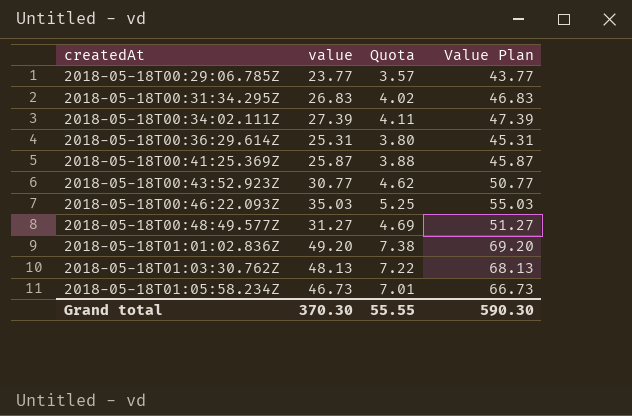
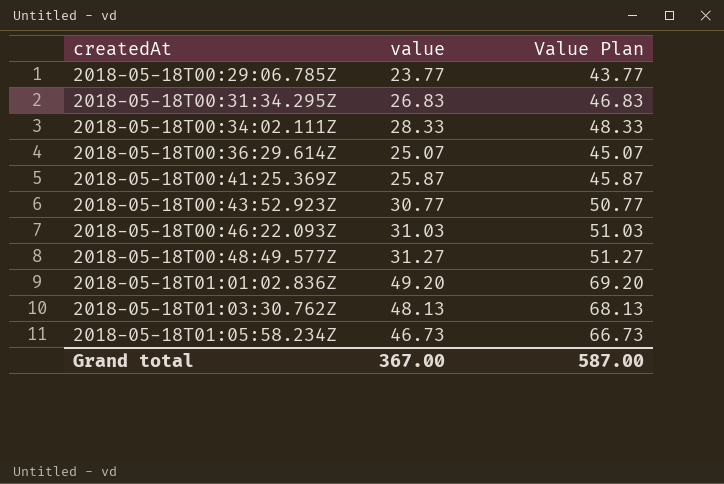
column Quota | formula: [value] * 0.15 -> none
2018-05-18T00:34:02.111Z | value: 27.39 -> 28.33
2018-05-18T00:34:02.111Z | Value Plan: 47.39 -> 48.33
2018-05-18T00:36:29.614Z | value: 25.31 -> 25.07
2018-05-18T00:36:29.614Z | Value Plan: 45.31 -> 45.07
2018-05-18T00:46:22.093Z | value: 35.03 -> 31.03
2018-05-18T00:46:22.093Z | Value Plan: 55.03 -> 51.03
Grand total | value: 370.30 -> 367.00
Grand total | Value Plan: 590.30 -> 587.00

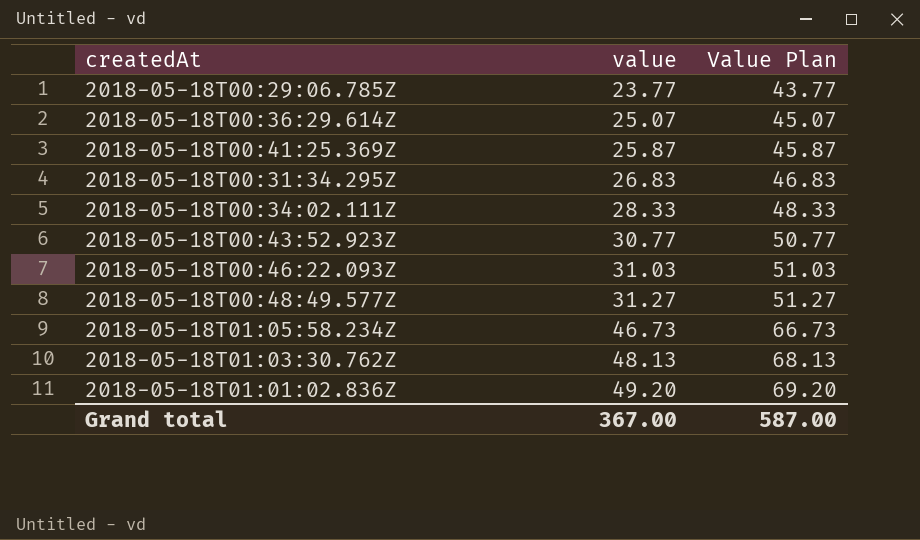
row order: createdAt ascending -> value ascending

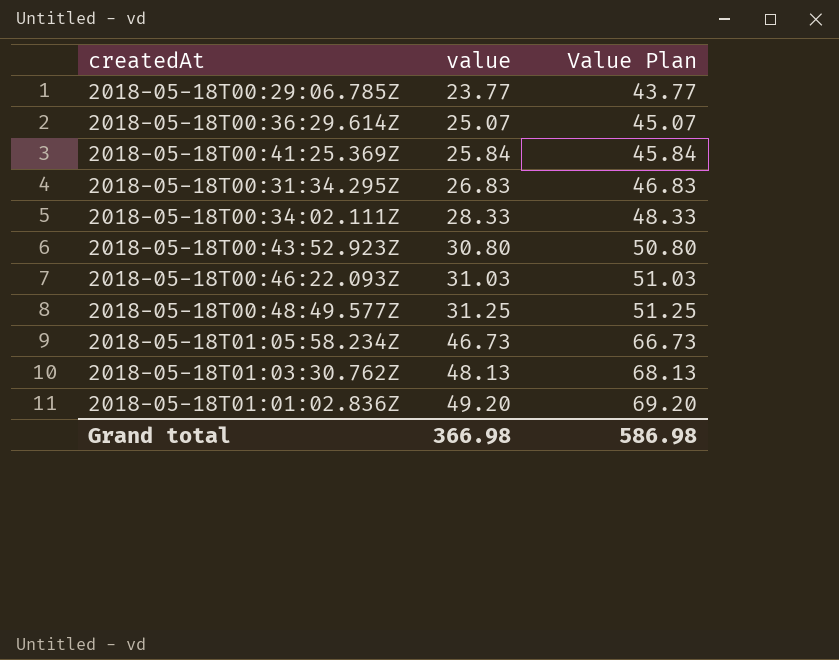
2018-05-18T00:41:25.369Z | value: 25.87 -> 25.84
2018-05-18T00:41:25.369Z | Value Plan: 45.87 -> 45.84
2018-05-18T00:43:52.923Z | value: 30.77 -> 30.80
2018-05-18T00:43:52.923Z | Value Plan: 50.77 -> 50.80
2018-05-18T00:48:49.577Z | value: 31.27 -> 31.25
2018-05-18T00:48:49.577Z | Value Plan: 51.27 -> 51.25
Grand total | value: 367.00 -> 366.98
Grand total | Value Plan: 587.00 -> 586.98

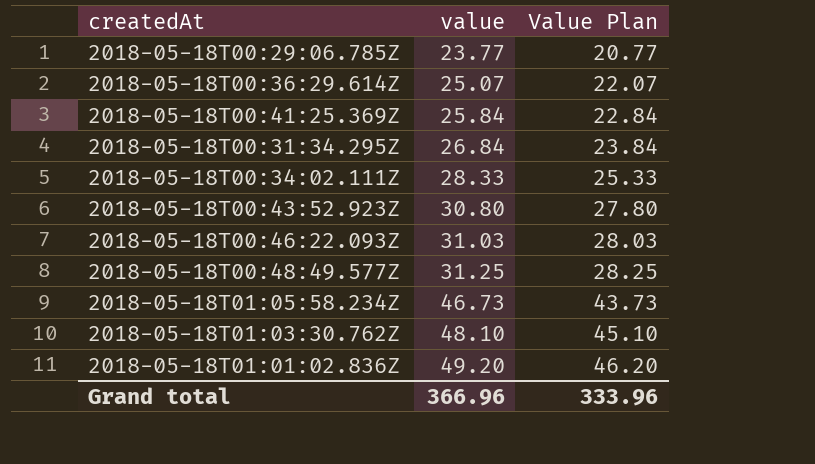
column Value Plan | formula: [value] + 20 -> [value] - 3
2018-05-18T00:31:34.295Z | value: 26.83 -> 26.84
2018-05-18T01:03:30.762Z | value: 48.13 -> 48.10
Grand total | value: 366.98 -> 366.96
Grand total | Value Plan: 586.98 -> 333.96

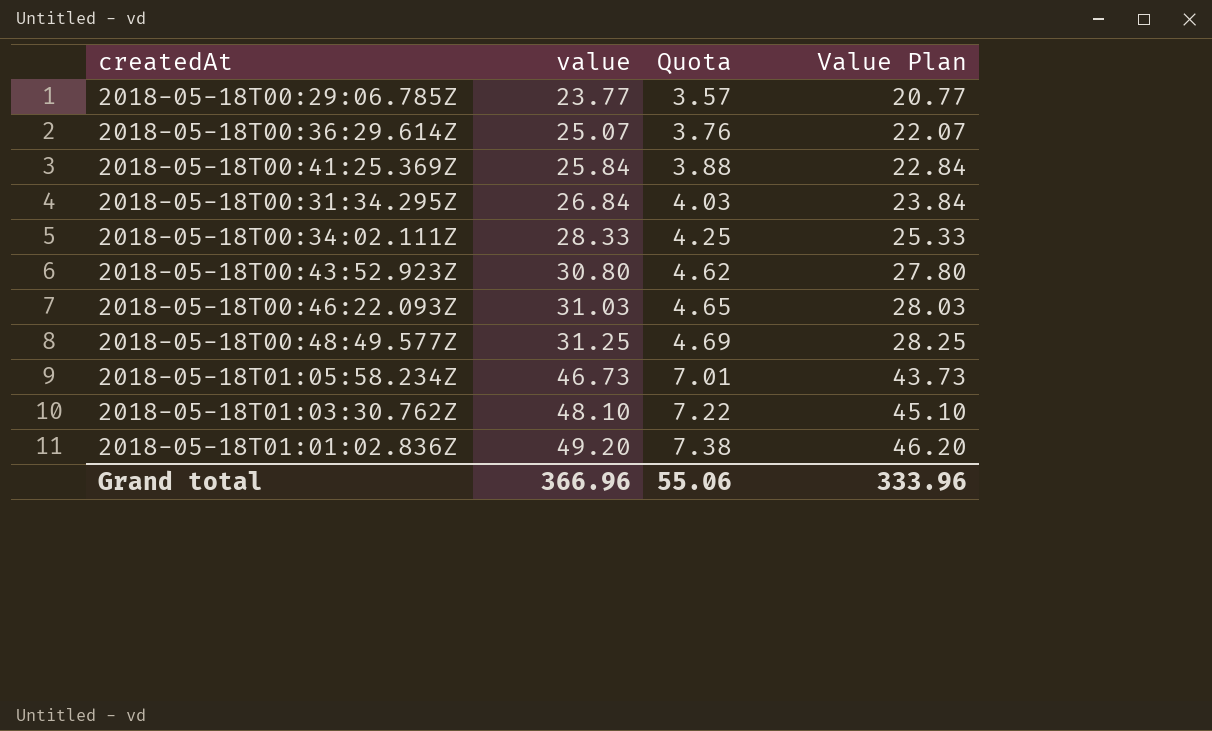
column Quota | formula: none -> [value] * 0.15

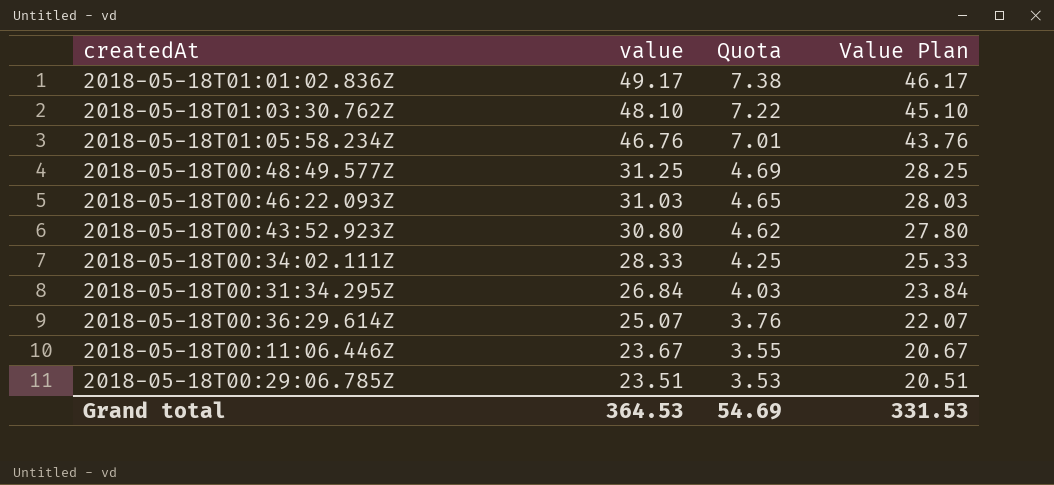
row order: value ascending -> value descending
row 2018-05-18T00:41:25.369Z: 25.84 | 3.88 | 22.84 -> none
2018-05-18T01:01:02.836Z | value: 49.20 -> 49.17
2018-05-18T01:01:02.836Z | Value Plan: 46.20 -> 46.17
2018-05-18T01:05:58.234Z | value: 46.73 -> 46.76
2018-05-18T01:05:58.234Z | Value Plan: 43.73 -> 43.76
row 2018-05-18T00:11:06.446Z: none -> 23.67 | 3.55 | 20.67
2018-05-18T00:29:06.785Z | value: 23.77 -> 23.51
2018-05-18T00:29:06.785Z | Quota: 3.57 -> 3.53
2018-05-18T00:29:06.785Z | Value Plan: 20.77 -> 20.51
Grand total | value: 366.96 -> 364.53
Grand total | Quota: 55.06 -> 54.69
Grand total | Value Plan: 333.96 -> 331.53

